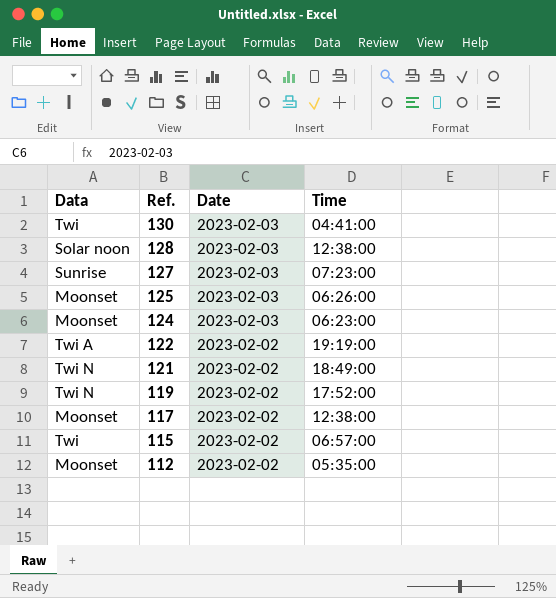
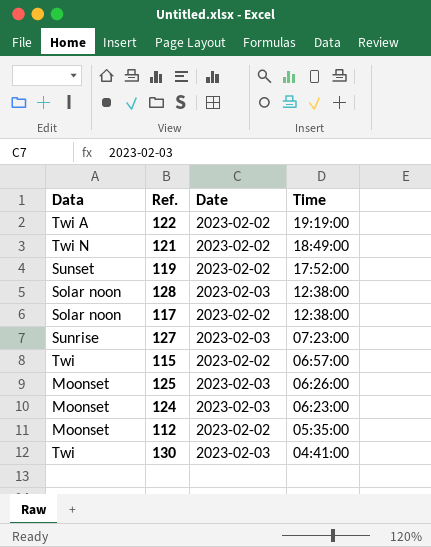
row order: Ref. descending -> Time descending
119 | Data: Twi N -> Sunset
117 | Data: Moonset -> Solar noon

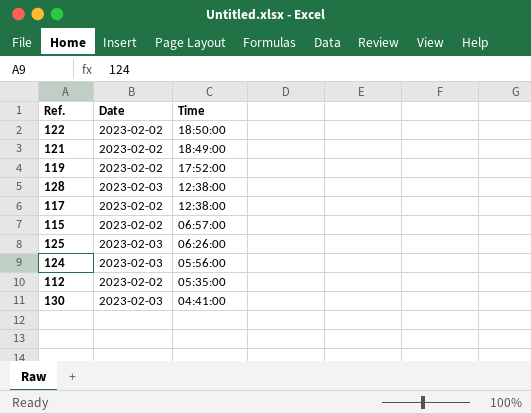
column Data | position: 1 -> none
row 127: Sunrise | 2023-02-03 | 07:23:00 -> none
122 | Time: 19:19:00 -> 18:50:00
124 | Time: 06:23:00 -> 05:56:00

